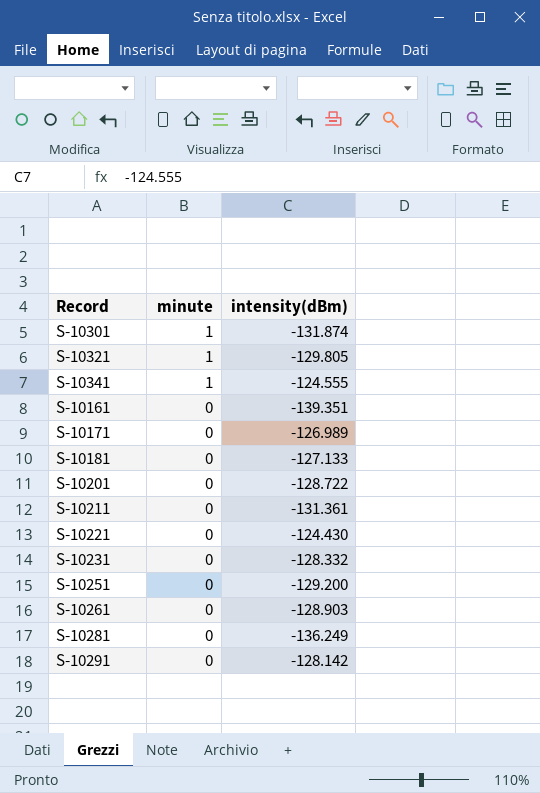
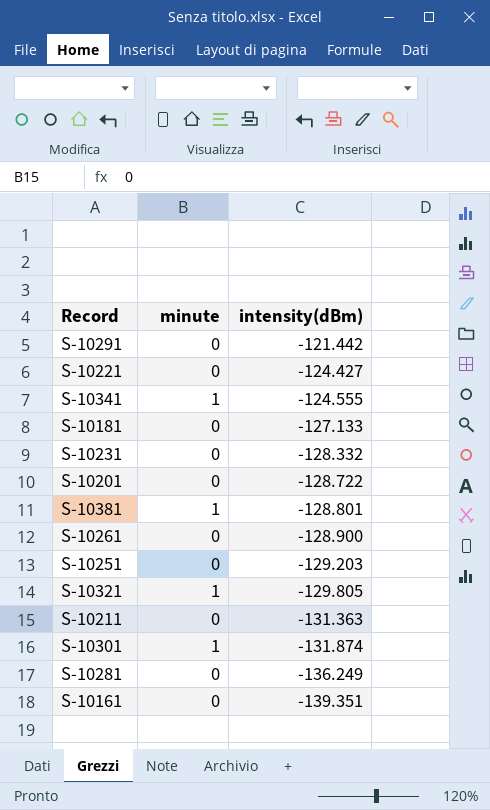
row order: minute descending -> intensity(dBm) descending
row S-10171: 0 | -126.989 -> none
S-10291 | intensity(dBm): -128.142 -> -121.442
S-10221 | intensity(dBm): -124.430 -> -124.427
row S-10381: none -> 1 | -128.801
S-10261 | intensity(dBm): -128.903 -> -128.900
S-10251 | intensity(dBm): -129.200 -> -129.203
S-10211 | intensity(dBm): -131.361 -> -131.363

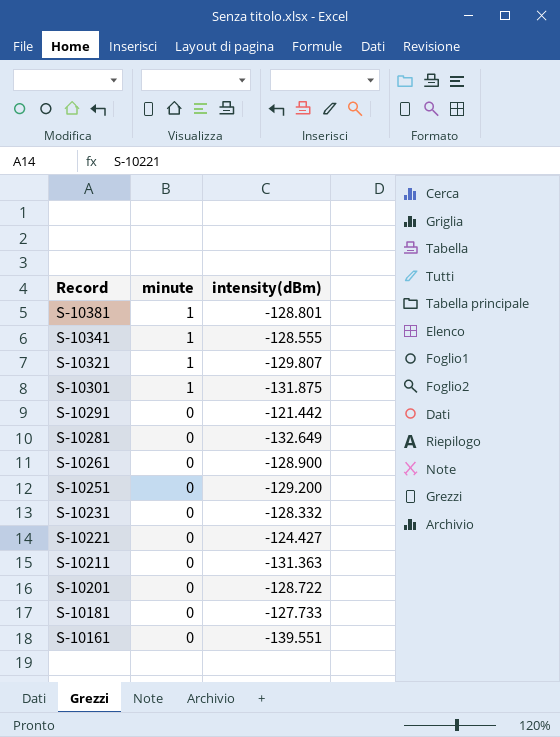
row order: intensity(dBm) descending -> Record descending
S-10341 | intensity(dBm): -124.555 -> -128.555
S-10321 | intensity(dBm): -129.805 -> -129.807
S-10301 | intensity(dBm): -131.874 -> -131.875
S-10281 | intensity(dBm): -136.249 -> -132.649
S-10251 | intensity(dBm): -129.203 -> -129.200
S-10181 | intensity(dBm): -127.133 -> -127.733
S-10161 | intensity(dBm): -139.351 -> -139.551

